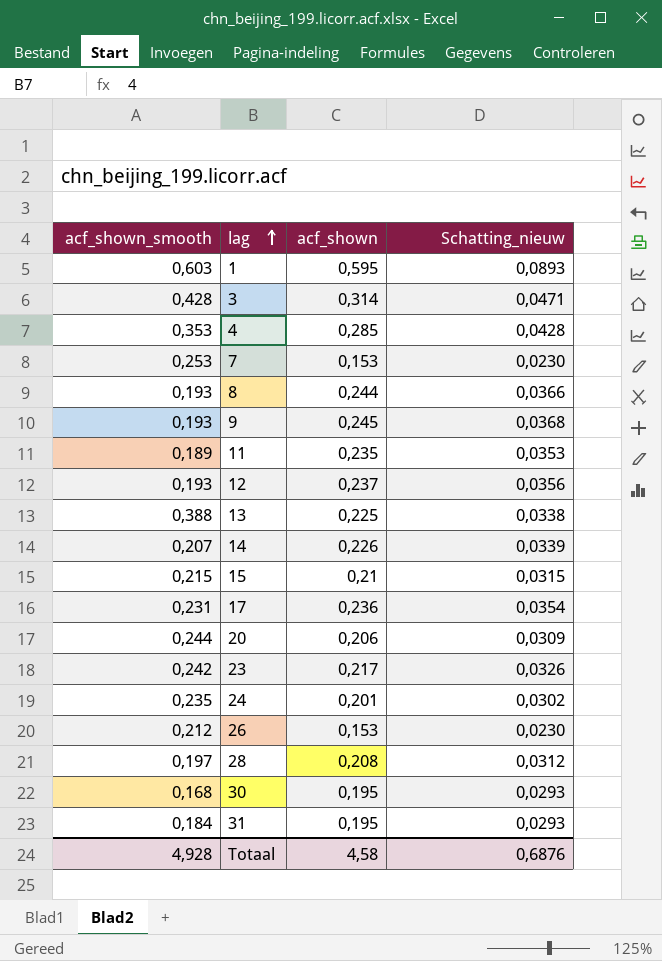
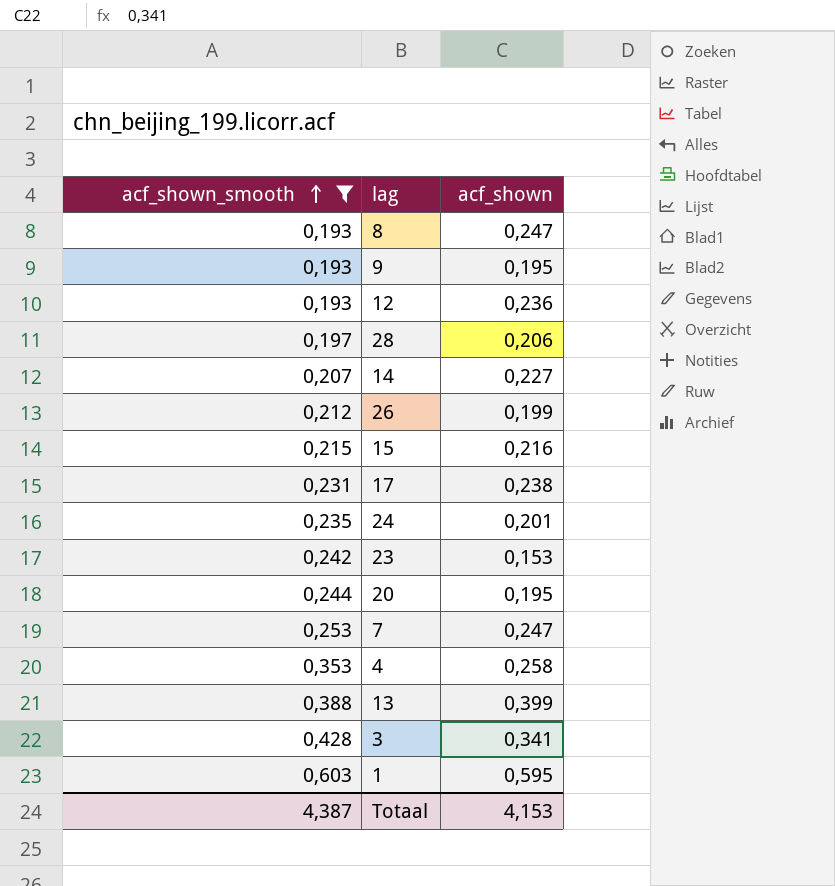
filter: none -> acf_shown_smooth >= 0,193
row order: lag ascending -> acf_shown_smooth ascending
column Schatting_nieuw | formula: [acf_shown] * 0,15 -> none
8 | acf_shown: 0,244 -> 0,247
9 | acf_shown: 0,245 -> 0,195
12 | acf_shown: 0,237 -> 0,236
28 | acf_shown: 0,208 -> 0,206
14 | acf_shown: 0,226 -> 0,227
26 | acf_shown: 0,153 -> 0,199
15 | acf_shown: 0,21 -> 0,216
17 | acf_shown: 0,236 -> 0,238
23 | acf_shown: 0,217 -> 0,153
20 | acf_shown: 0,206 -> 0,195
7 | acf_shown: 0,153 -> 0,247
4 | acf_shown: 0,285 -> 0,258
13 | acf_shown: 0,225 -> 0,399
3 | acf_shown: 0,314 -> 0,341
Totaal | acf_shown_smooth: 4,928 -> 4,387
Totaal | acf_shown: 4,58 -> 4,153

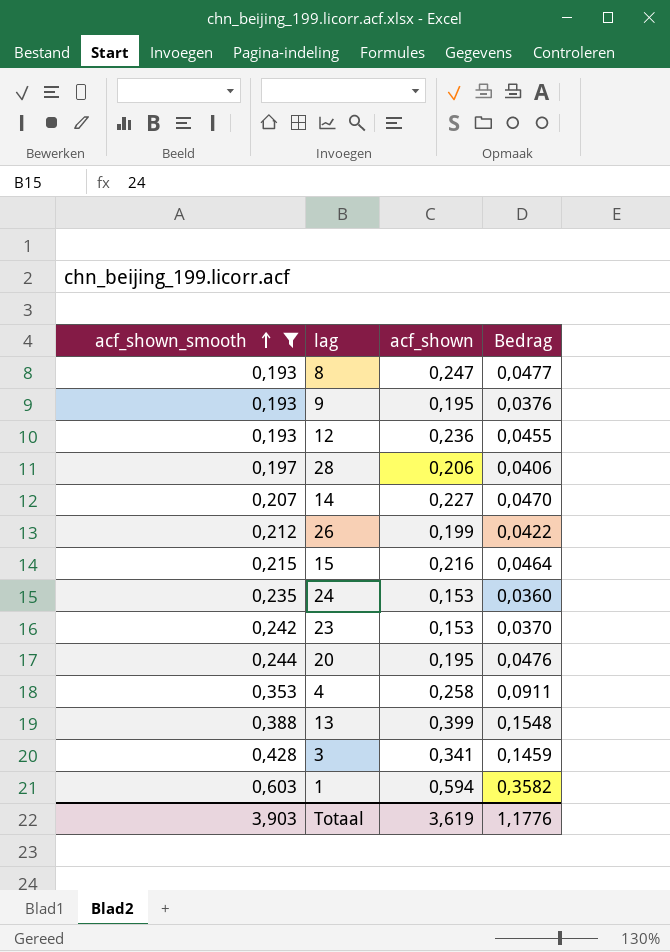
column Bedrag | formula: none -> [acf_shown_smooth] * [acf_shown]
row 17: 0,231 | 0,238 -> none
row 7: 0,253 | 0,247 -> none
24 | acf_shown: 0,201 -> 0,153
1 | acf_shown: 0,595 -> 0,594
Totaal | acf_shown_smooth: 4,387 -> 3,903
Totaal | acf_shown: 4,153 -> 3,619

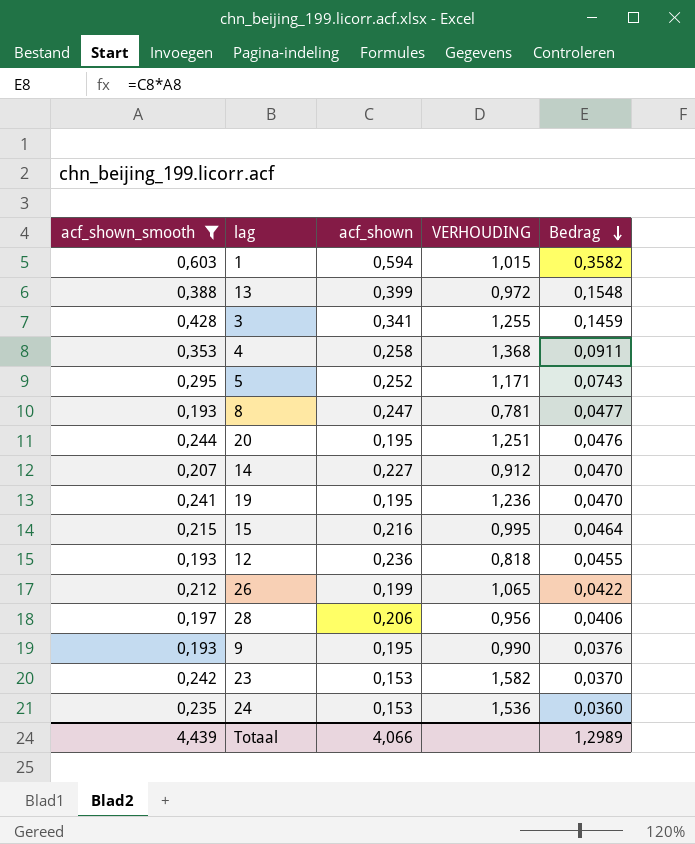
row order: acf_shown_smooth ascending -> Bedrag descending
column VERHOUDING | formula: none -> [acf_shown_smooth] / [acf_shown]
row 5: none -> 0,295 | 0,252 | 1,171 | 0,0743
row 19: none -> 0,241 | 0,195 | 1,236 | 0,0470
Totaal | acf_shown_smooth: 3,903 -> 4,439
Totaal | acf_shown: 3,619 -> 4,066
Totaal | Bedrag: 1,1776 -> 1,2989

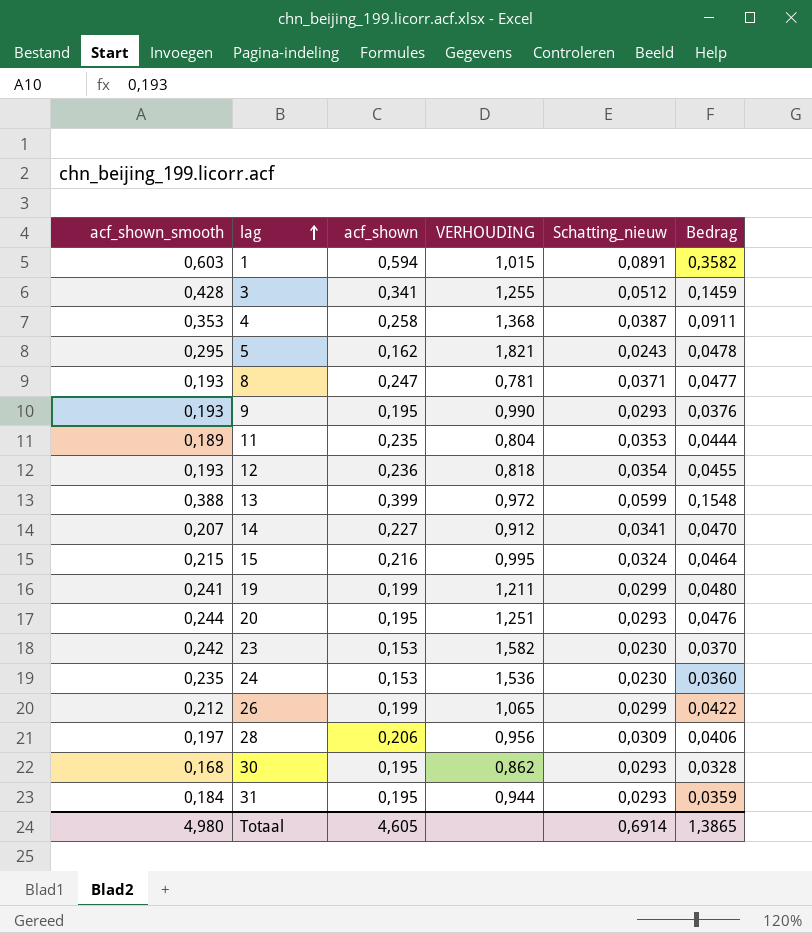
filter: acf_shown_smooth >= 0,193 -> none
row order: Bedrag descending -> lag ascending
column Schatting_nieuw | formula: none -> [acf_shown] * 0,15
5 | acf_shown: 0,252 -> 0,162
5 | VERHOUDING: 1,171 -> 1,821
5 | Bedrag: 0,0743 -> 0,0478
19 | acf_shown: 0,195 -> 0,199
19 | VERHOUDING: 1,236 -> 1,211
19 | Bedrag: 0,0470 -> 0,0480
Totaal | acf_shown_smooth: 4,439 -> 4,980
Totaal | acf_shown: 4,066 -> 4,605
Totaal | Bedrag: 1,2989 -> 1,3865

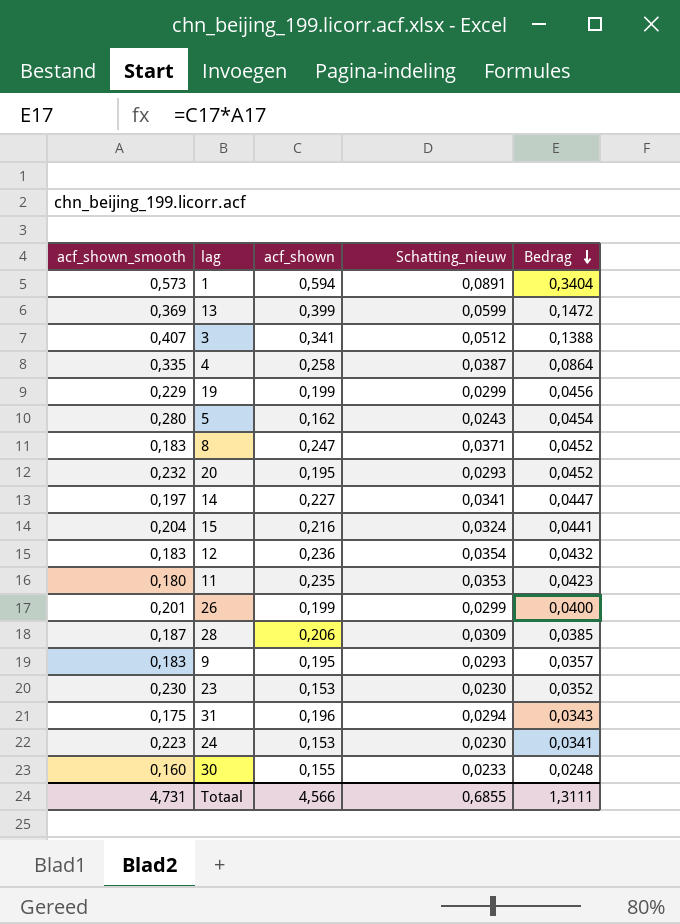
row order: lag ascending -> Bedrag descending
column VERHOUDING | formula: [acf_shown_smooth] / [acf_shown] -> none
1 | acf_shown_smooth: 0,603 -> 0,573
1 | Bedrag: 0,3582 -> 0,3404
13 | acf_shown_smooth: 0,388 -> 0,369
13 | Bedrag: 0,1548 -> 0,1472
3 | acf_shown_smooth: 0,428 -> 0,407
3 | Bedrag: 0,1459 -> 0,1388
4 | acf_shown_smooth: 0,353 -> 0,335
4 | Bedrag: 0,0911 -> 0,0864
19 | acf_shown_smooth: 0,241 -> 0,229
19 | Bedrag: 0,0480 -> 0,0456
5 | acf_shown_smooth: 0,295 -> 0,280
5 | Bedrag: 0,0478 -> 0,0454
8 | acf_shown_smooth: 0,193 -> 0,183
8 | Bedrag: 0,0477 -> 0,0452
20 | acf_shown_smooth: 0,244 -> 0,232
20 | Bedrag: 0,0476 -> 0,0452
14 | acf_shown_smooth: 0,207 -> 0,197
14 | Bedrag: 0,0470 -> 0,0447
15 | acf_shown_smooth: 0,215 -> 0,204
15 | Bedrag: 0,0464 -> 0,0441
12 | acf_shown_smooth: 0,193 -> 0,183
12 | Bedrag: 0,0455 -> 0,0432
11 | acf_shown_smooth: 0,189 -> 0,180
11 | Bedrag: 0,0444 -> 0,0423
26 | acf_shown_smooth: 0,212 -> 0,201
26 | Bedrag: 0,0422 -> 0,0400
28 | acf_shown_smooth: 0,197 -> 0,187
28 | Bedrag: 0,0406 -> 0,0385
9 | acf_shown_smooth: 0,193 -> 0,183
9 | Bedrag: 0,0376 -> 0,0357
23 | acf_shown_smooth: 0,242 -> 0,230
23 | Bedrag: 0,0370 -> 0,0352
31 | acf_shown_smooth: 0,184 -> 0,175
31 | acf_shown: 0,195 -> 0,196
31 | Schatting_nieuw: 0,0293 -> 0,0294
31 | Bedrag: 0,0359 -> 0,0343
24 | acf_shown_smooth: 0,235 -> 0,223
24 | Bedrag: 0,0360 -> 0,0341
30 | acf_shown_smooth: 0,168 -> 0,160
30 | acf_shown: 0,195 -> 0,155
30 | Schatting_nieuw: 0,0293 -> 0,0233
30 | Bedrag: 0,0328 -> 0,0248
Totaal | acf_shown_smooth: 4,980 -> 4,731
Totaal | acf_shown: 4,605 -> 4,566
Totaal | Schatting_nieuw: 0,6914 -> 0,6855
Totaal | Bedrag: 1,3865 -> 1,3111

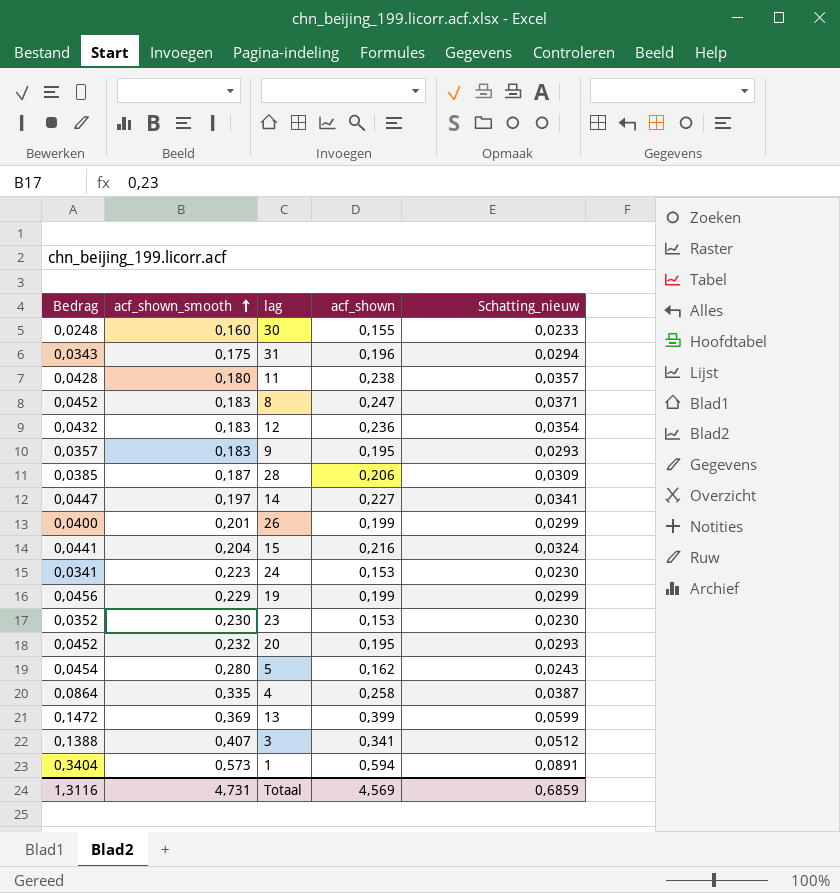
row order: Bedrag descending -> acf_shown_smooth ascending
column Bedrag | position: 5 -> 1
11 | Bedrag: 0,0423 -> 0,0428
11 | acf_shown: 0,235 -> 0,238
11 | Schatting_nieuw: 0,0353 -> 0,0357
Totaal | Bedrag: 1,3111 -> 1,3116
Totaal | acf_shown: 4,566 -> 4,569
Totaal | Schatting_nieuw: 0,6855 -> 0,6859

